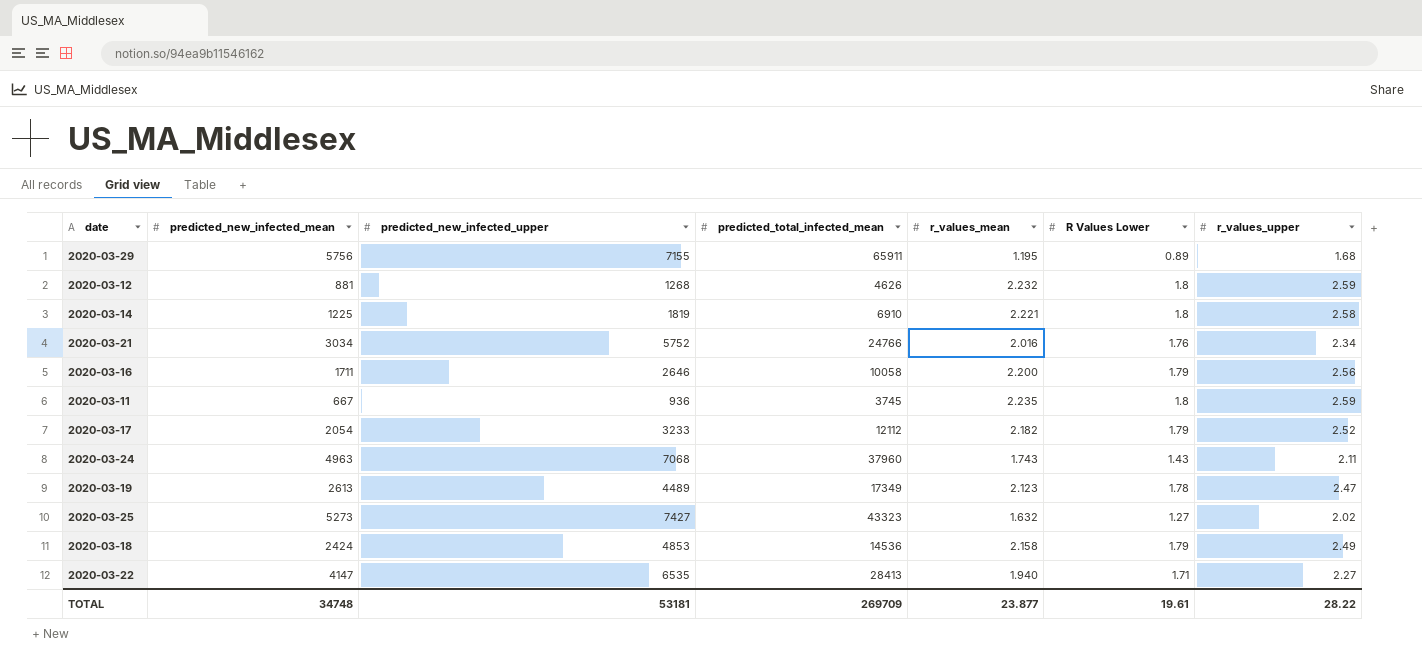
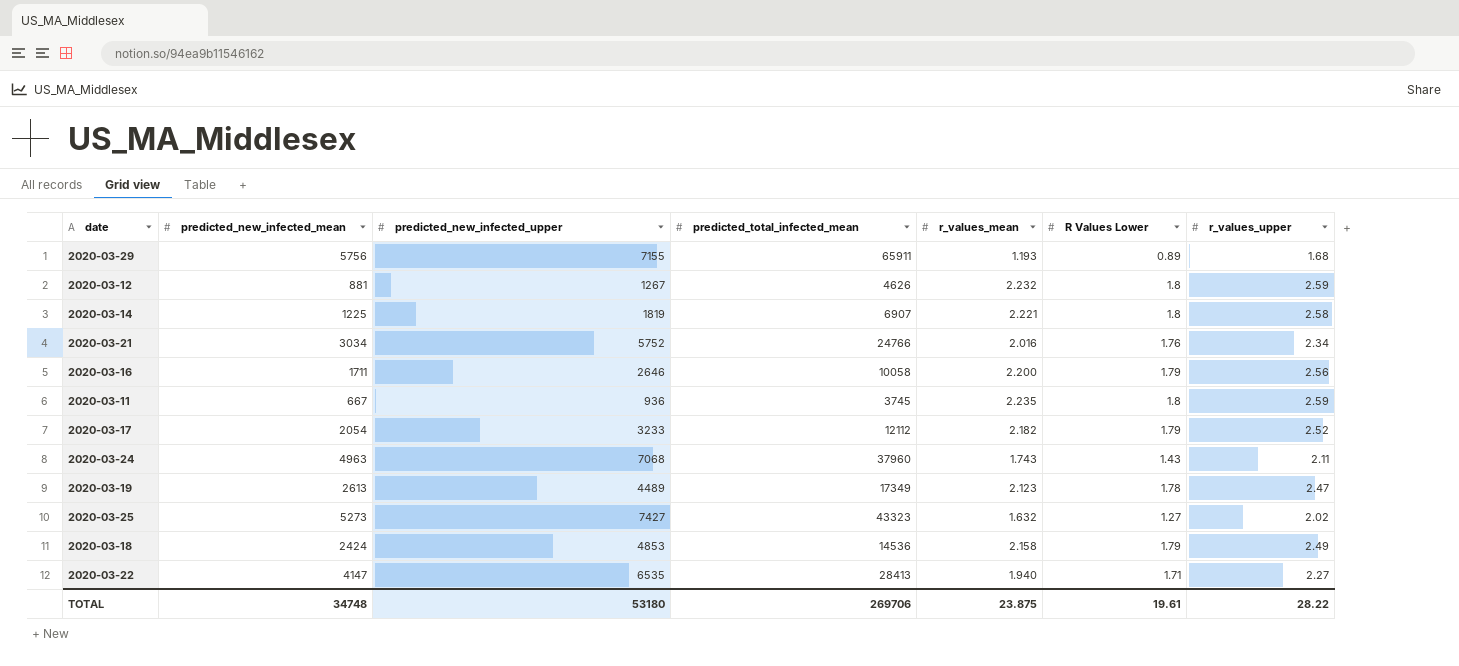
2020-03-29 | r_values_mean: 1.195 -> 1.193
2020-03-12 | predicted_new_infected_upper: 1268 -> 1267
2020-03-14 | predicted_total_infected_mean: 6910 -> 6907
TOTAL | predicted_new_infected_upper: 53181 -> 53180
TOTAL | predicted_total_infected_mean: 269709 -> 269706
TOTAL | r_values_mean: 23.877 -> 23.875

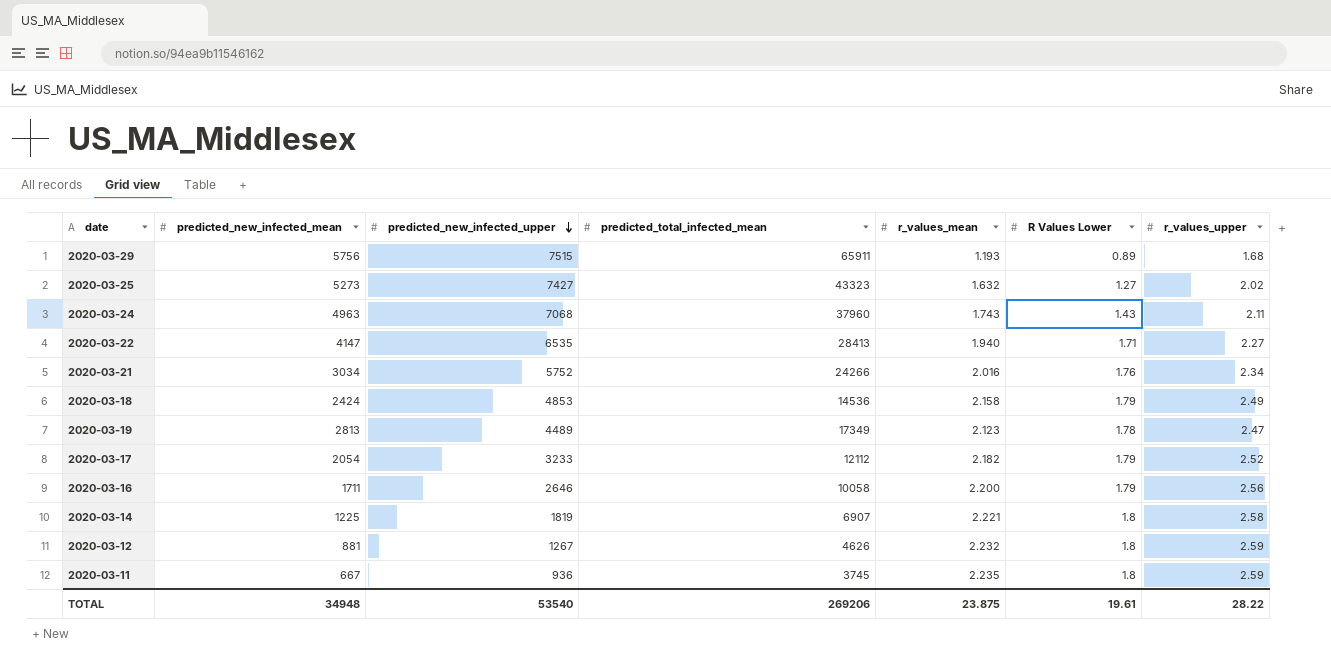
row order: none -> predicted_new_infected_upper descending
2020-03-29 | predicted_new_infected_upper: 7155 -> 7515
2020-03-21 | predicted_total_infected_mean: 24766 -> 24266
2020-03-19 | predicted_new_infected_mean: 2613 -> 2813
TOTAL | predicted_new_infected_mean: 34748 -> 34948
TOTAL | predicted_new_infected_upper: 53180 -> 53540
TOTAL | predicted_total_infected_mean: 269706 -> 269206

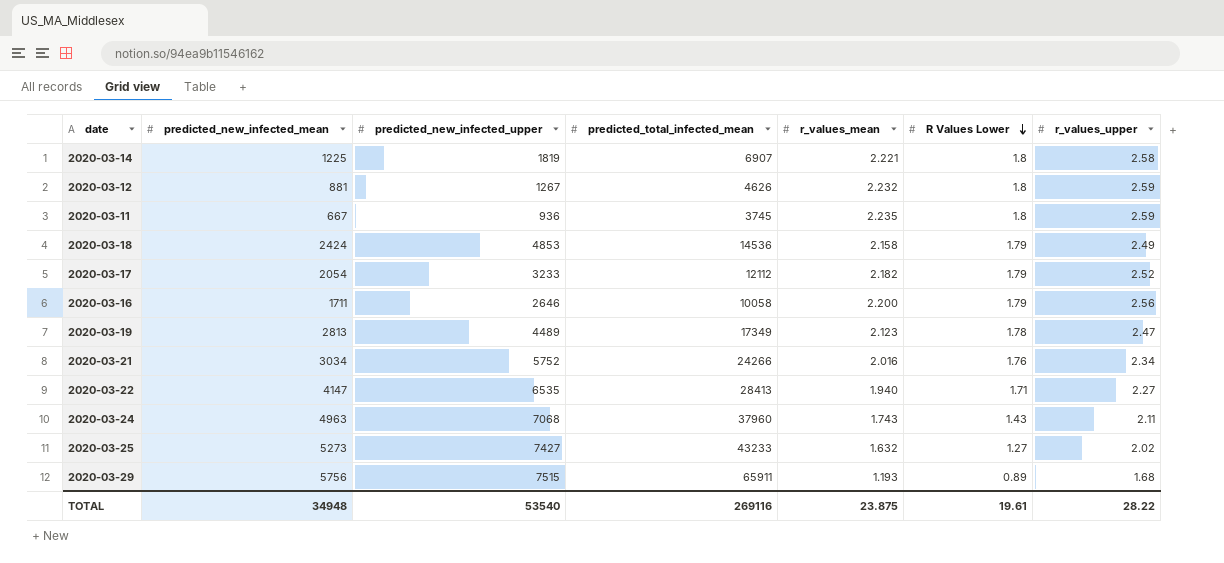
row order: predicted_new_infected_upper descending -> R Values Lower descending
2020-03-25 | predicted_total_infected_mean: 43323 -> 43233
TOTAL | predicted_total_infected_mean: 269206 -> 269116

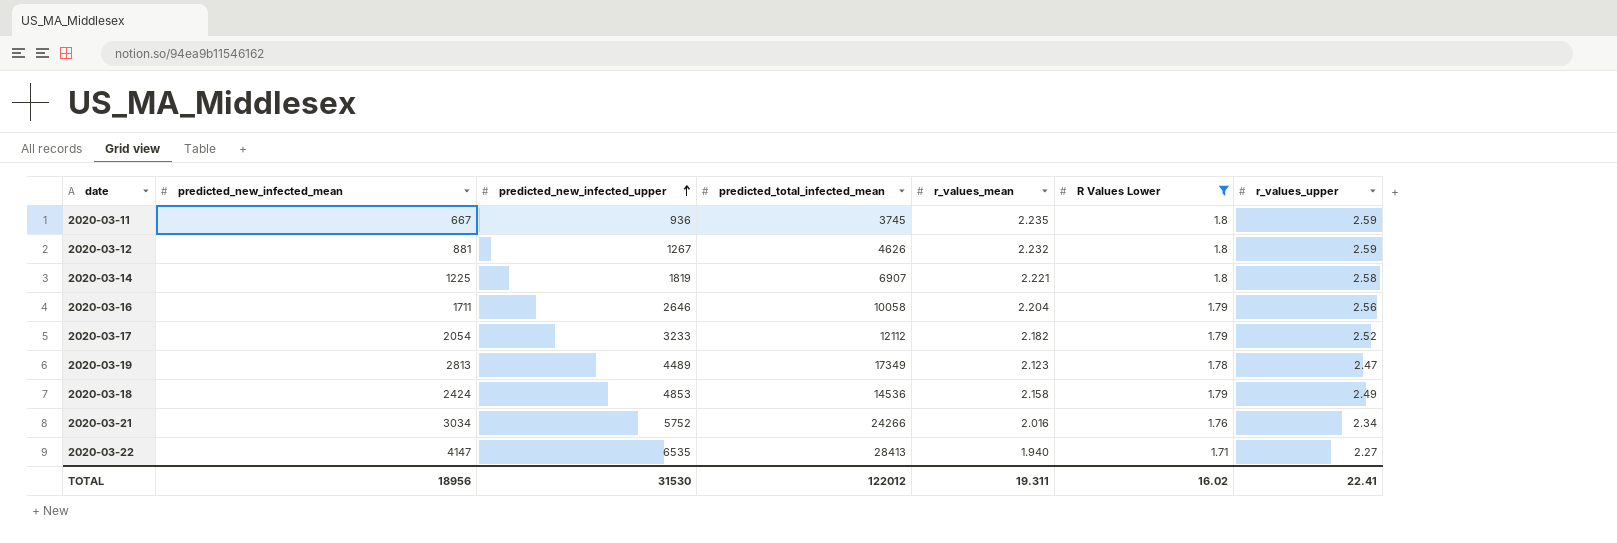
filter: none -> R Values Lower >= 1.71
row order: R Values Lower descending -> predicted_new_infected_upper ascending
2020-03-16 | r_values_mean: 2.200 -> 2.204
TOTAL | predicted_new_infected_mean: 34948 -> 18956
TOTAL | predicted_new_infected_upper: 53540 -> 31530
TOTAL | predicted_total_infected_mean: 269116 -> 122012
TOTAL | r_values_mean: 23.875 -> 19.311
TOTAL | R Values Lower: 19.61 -> 16.02
TOTAL | r_values_upper: 28.22 -> 22.41

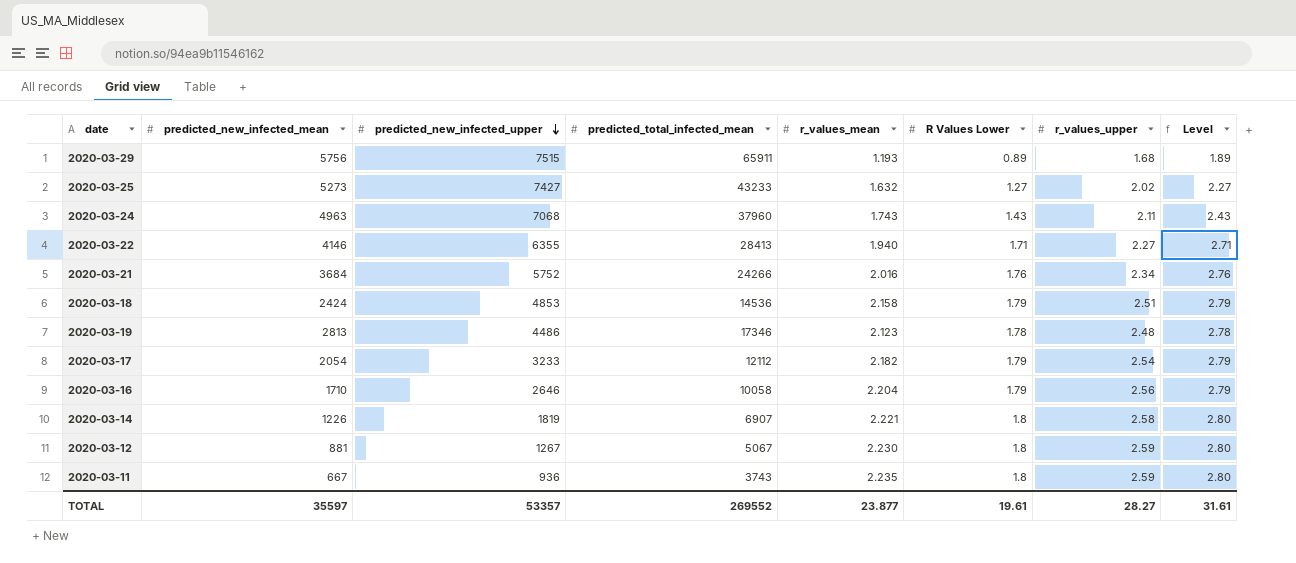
filter: R Values Lower >= 1.71 -> none
row order: predicted_new_infected_upper ascending -> predicted_new_infected_upper descending
column Level | formula: none -> [R Values Lower] + 1
2020-03-22 | predicted_new_infected_mean: 4147 -> 4146
2020-03-22 | predicted_new_infected_upper: 6535 -> 6355
2020-03-21 | predicted_new_infected_mean: 3034 -> 3684
2020-03-18 | r_values_upper: 2.49 -> 2.51
2020-03-19 | predicted_new_infected_upper: 4489 -> 4486
2020-03-19 | predicted_total_infected_mean: 17349 -> 17346
2020-03-19 | r_values_upper: 2.47 -> 2.48
2020-03-17 | r_values_upper: 2.52 -> 2.54
2020-03-16 | predicted_new_infected_mean: 1711 -> 1710
2020-03-14 | predicted_new_infected_mean: 1225 -> 1226
2020-03-12 | predicted_total_infected_mean: 4626 -> 5067
2020-03-12 | r_values_mean: 2.232 -> 2.230
2020-03-11 | predicted_total_infected_mean: 3745 -> 3743
TOTAL | predicted_new_infected_mean: 18956 -> 35597
TOTAL | predicted_new_infected_upper: 31530 -> 53357
TOTAL | predicted_total_infected_mean: 122012 -> 269552
TOTAL | r_values_mean: 19.311 -> 23.877
TOTAL | R Values Lower: 16.02 -> 19.61
TOTAL | r_values_upper: 22.41 -> 28.27

